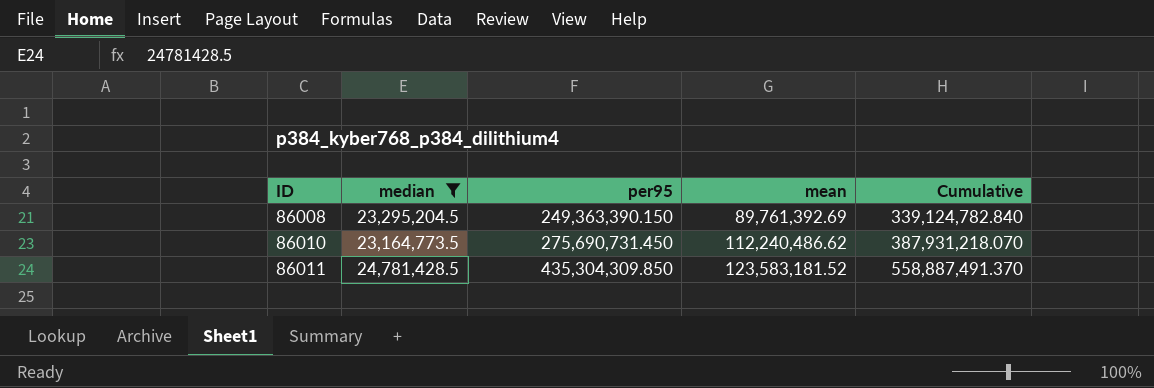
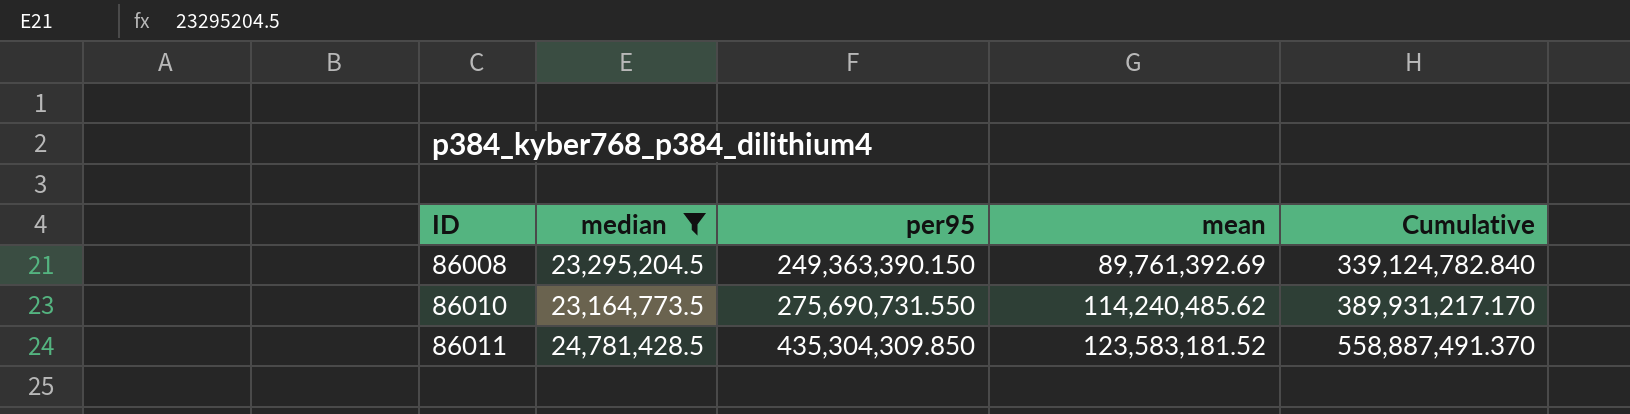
86010 | per95: 275,690,731.450 -> 275,690,731.550
86010 | mean: 112,240,486.62 -> 114,240,485.62
86010 | Cumulative: 387,931,218.070 -> 389,931,217.170

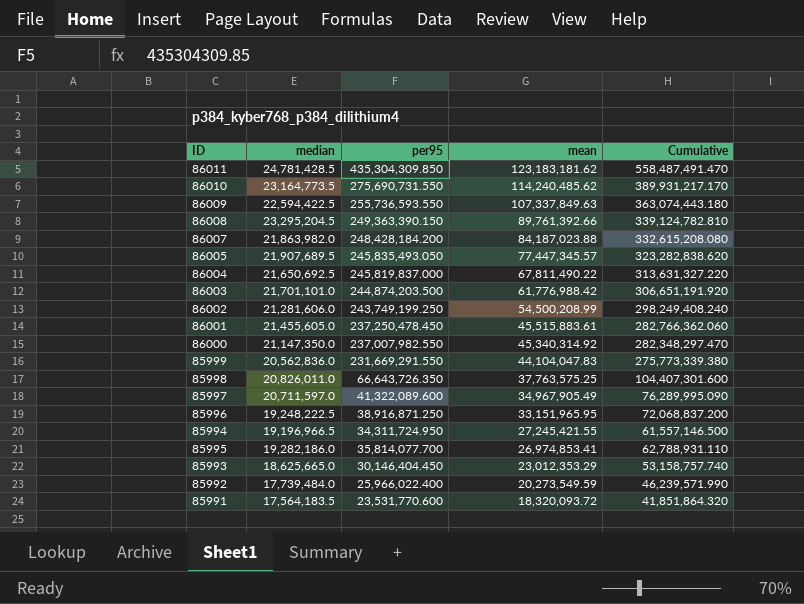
filter: median >= 23,164,773.5 -> none
row order: ID ascending -> mean descending
86011 | mean: 123,583,181.52 -> 123,183,181.62
86011 | Cumulative: 558,887,491.370 -> 558,487,491.470
86008 | mean: 89,761,392.69 -> 89,761,392.66
86008 | Cumulative: 339,124,782.840 -> 339,124,782.810

